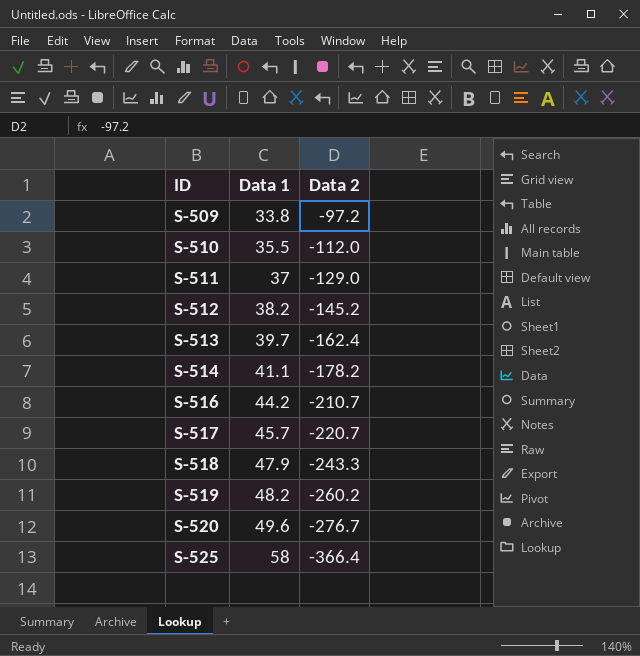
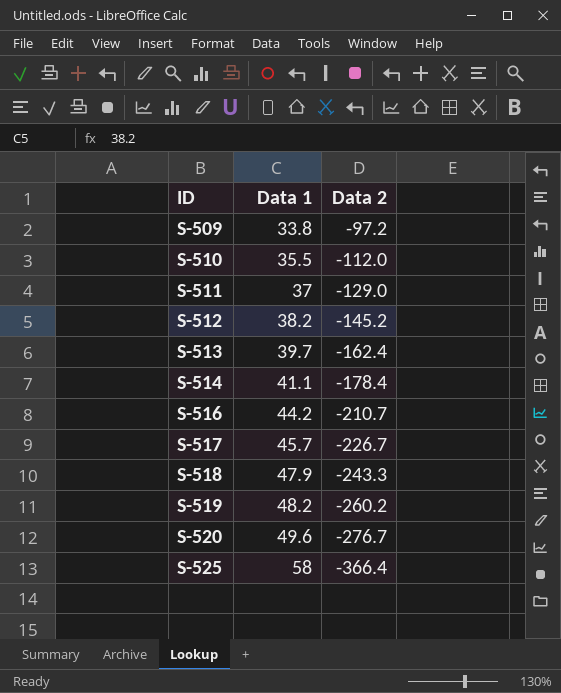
S-514 | Data 2: -178.2 -> -178.4
S-517 | Data 2: -220.7 -> -226.7

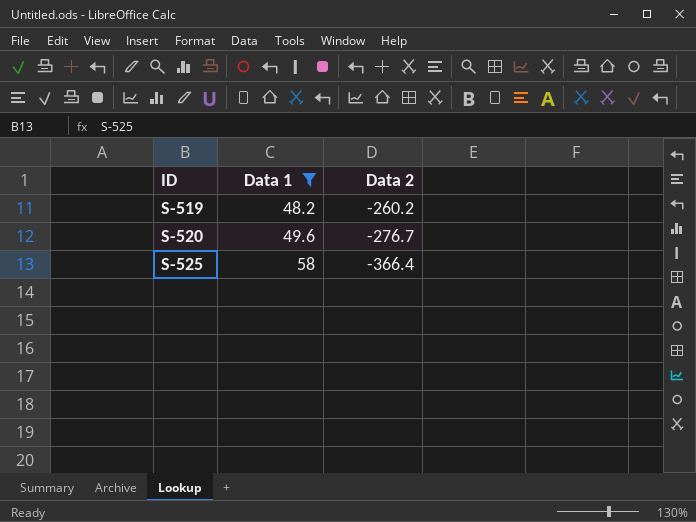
filter: none -> Data 1 >= 48.2

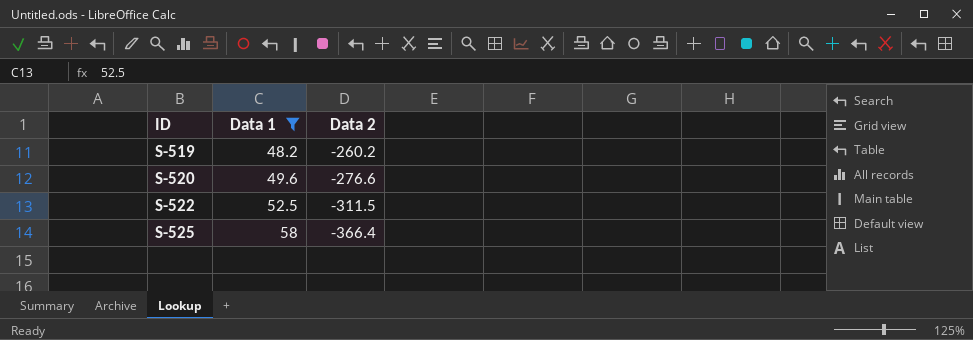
S-520 | Data 2: -276.7 -> -276.6
row S-522: none -> 52.5 | -311.5

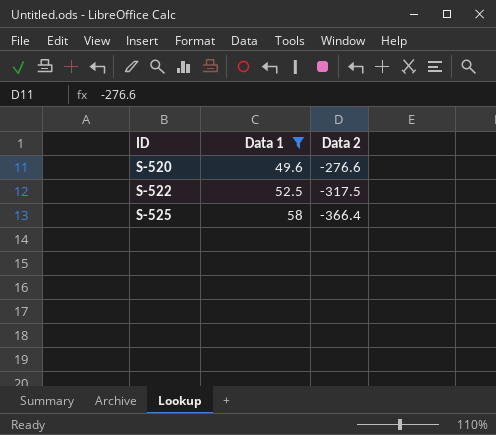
row S-519: 48.2 | -260.2 -> none
S-522 | Data 2: -311.5 -> -317.5

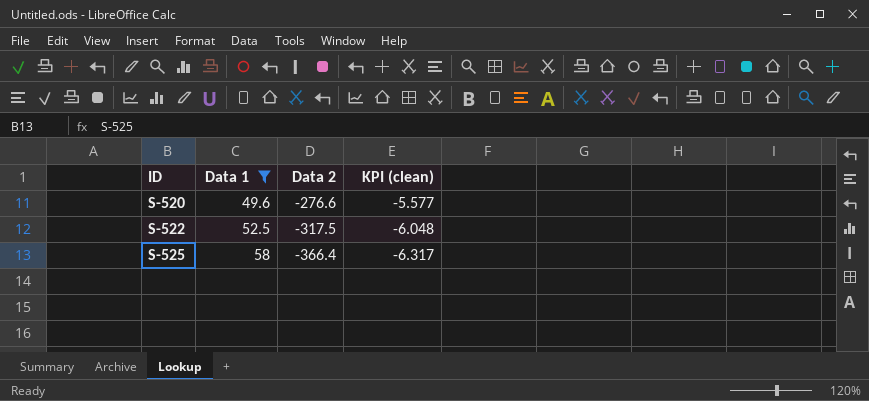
column KPI (clean) | formula: none -> [Data 2] / [Data 1]

